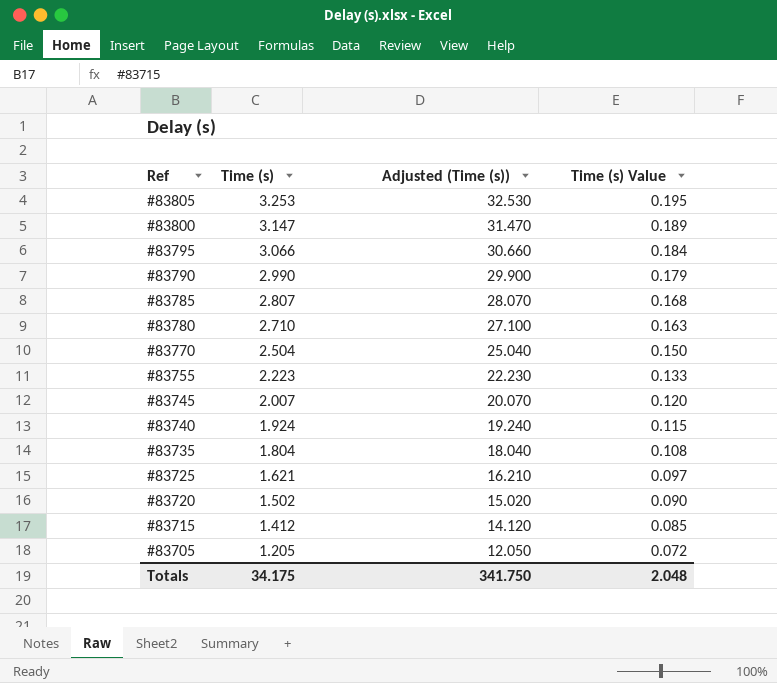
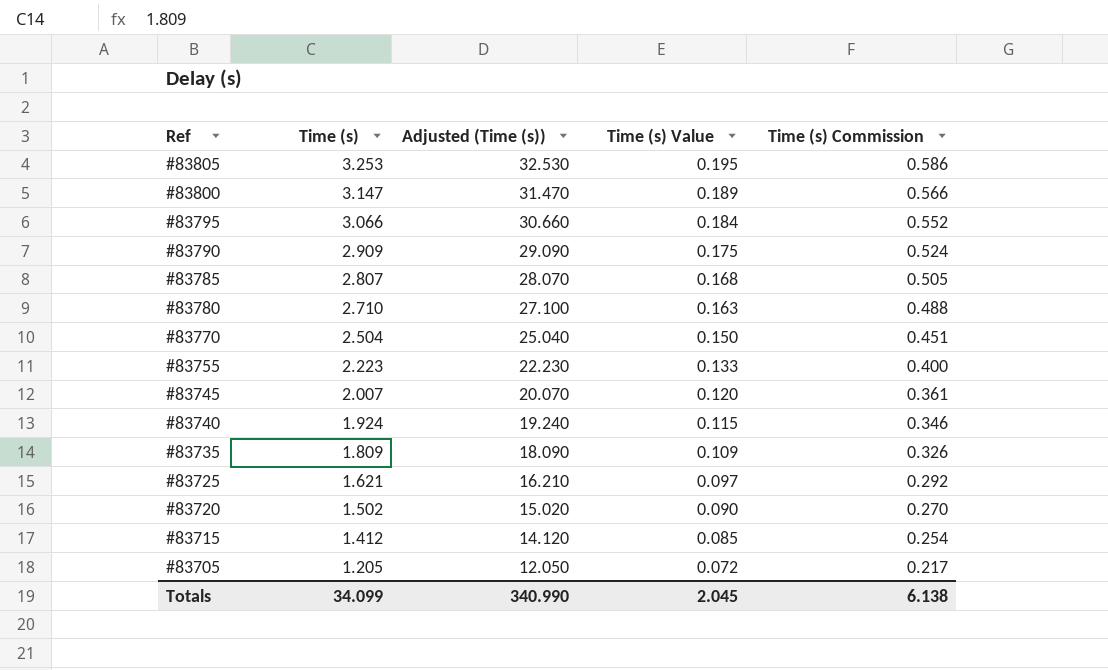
column Time (s) Commission | formula: none -> [Time (s)] * 0.18
#83790 | Time (s): 2.990 -> 2.909
#83790 | Adjusted (Time (s)): 29.900 -> 29.090
#83790 | Time (s) Value: 0.179 -> 0.175
#83735 | Time (s): 1.804 -> 1.809
#83735 | Adjusted (Time (s)): 18.040 -> 18.090
#83735 | Time (s) Value: 0.108 -> 0.109
Totals | Time (s): 34.175 -> 34.099
Totals | Adjusted (Time (s)): 341.750 -> 340.990
Totals | Time (s) Value: 2.048 -> 2.045

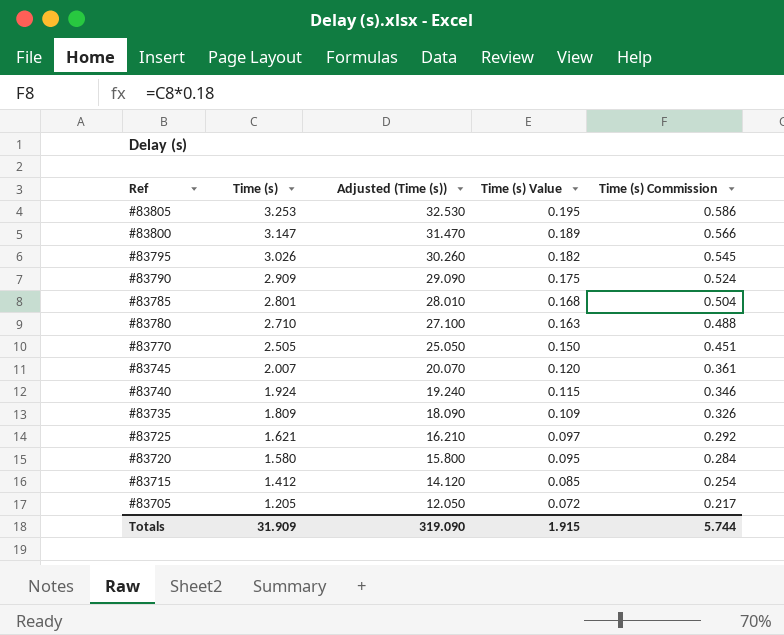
row #83755: 2.223 | 22.230 | 0.133 | 0.400 -> none
#83795 | Time (s): 3.066 -> 3.026
#83795 | Adjusted (Time (s)): 30.660 -> 30.260
#83795 | Time (s) Value: 0.184 -> 0.182
#83795 | Time (s) Commission: 0.552 -> 0.545
#83785 | Time (s): 2.807 -> 2.801
#83785 | Adjusted (Time (s)): 28.070 -> 28.010
#83785 | Time (s) Commission: 0.505 -> 0.504
#83770 | Time (s): 2.504 -> 2.505
#83770 | Adjusted (Time (s)): 25.040 -> 25.050
#83720 | Time (s): 1.502 -> 1.580
#83720 | Adjusted (Time (s)): 15.020 -> 15.800
#83720 | Time (s) Value: 0.090 -> 0.095
#83720 | Time (s) Commission: 0.270 -> 0.284
Totals | Time (s): 34.099 -> 31.909
Totals | Adjusted (Time (s)): 340.990 -> 319.090
Totals | Time (s) Value: 2.045 -> 1.915
Totals | Time (s) Commission: 6.138 -> 5.744

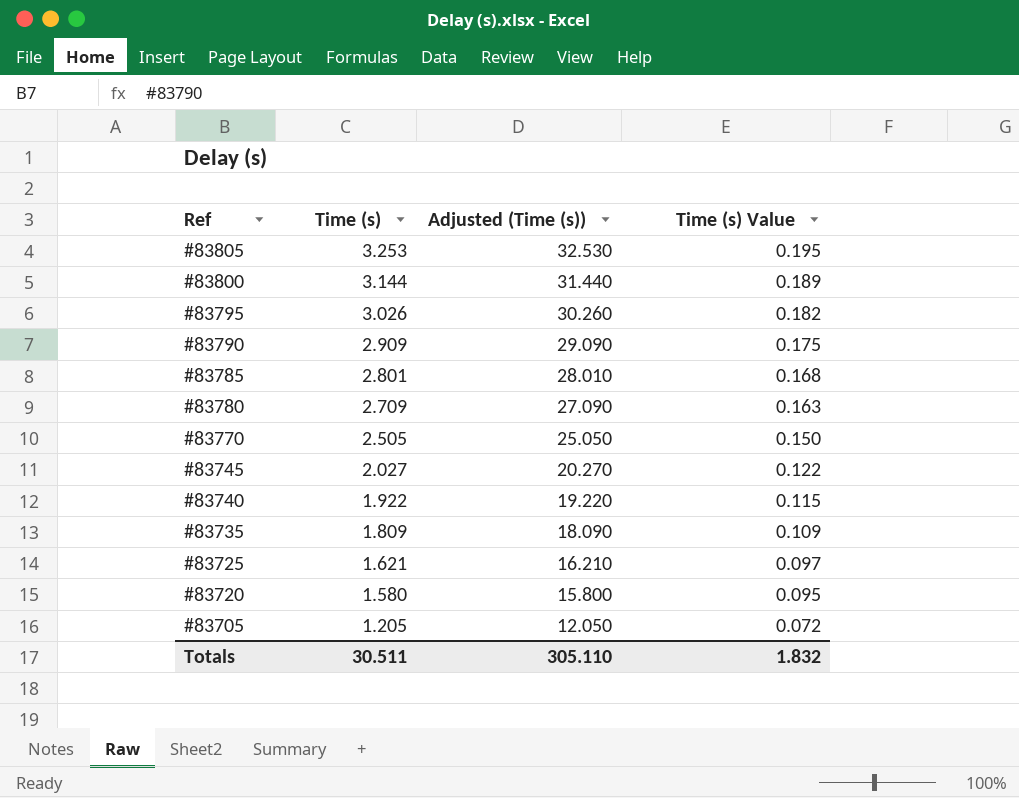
column Time (s) Commission | formula: [Time (s)] * 0.18 -> none
row #83715: 1.412 | 14.120 | 0.085 | 0.254 -> none
#83800 | Time (s): 3.147 -> 3.144
#83800 | Adjusted (Time (s)): 31.470 -> 31.440
#83780 | Time (s): 2.710 -> 2.709
#83780 | Adjusted (Time (s)): 27.100 -> 27.090
#83745 | Time (s): 2.007 -> 2.027
#83745 | Adjusted (Time (s)): 20.070 -> 20.270
#83745 | Time (s) Value: 0.120 -> 0.122
#83740 | Time (s): 1.924 -> 1.922
#83740 | Adjusted (Time (s)): 19.240 -> 19.220
Totals | Time (s): 31.909 -> 30.511
Totals | Adjusted (Time (s)): 319.090 -> 305.110
Totals | Time (s) Value: 1.915 -> 1.832

